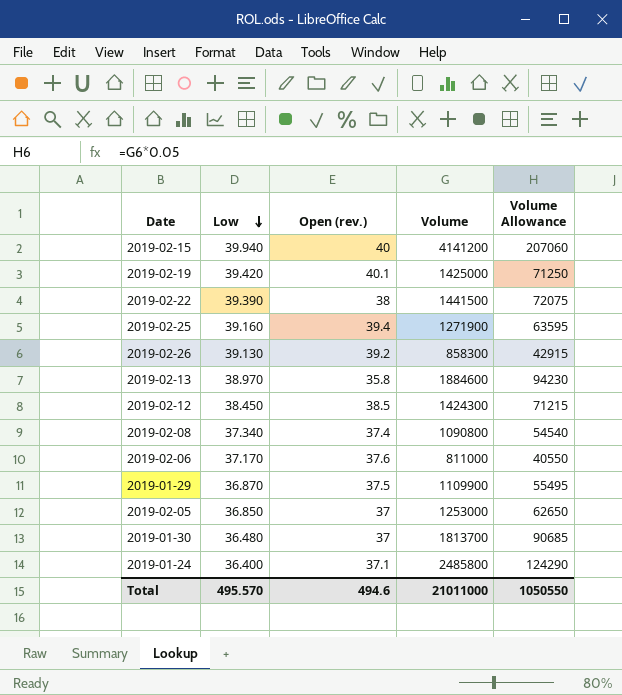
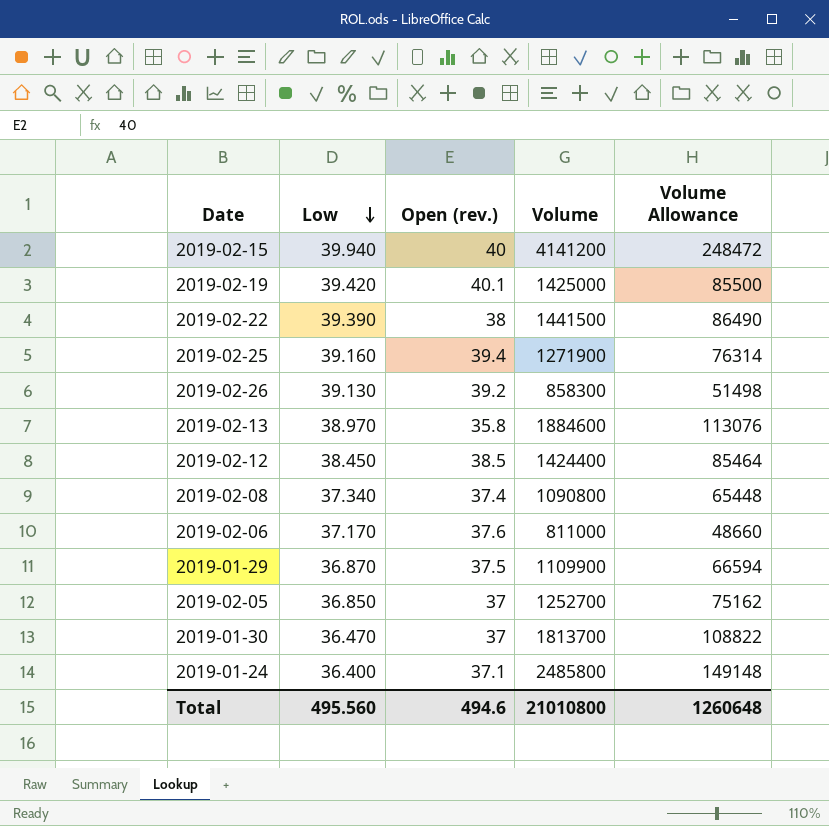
column Volume Allowance | formula: [Volume] * 0.05 -> [Volume] * 0.06
2019-02-12 | Volume: 1424300 -> 1424400
2019-02-05 | Volume: 1253000 -> 1252700
2019-01-30 | Low: 36.480 -> 36.470
Total | Low: 495.570 -> 495.560
Total | Volume: 21011000 -> 21010800
Total | Volume Allowance: 1050550 -> 1260648

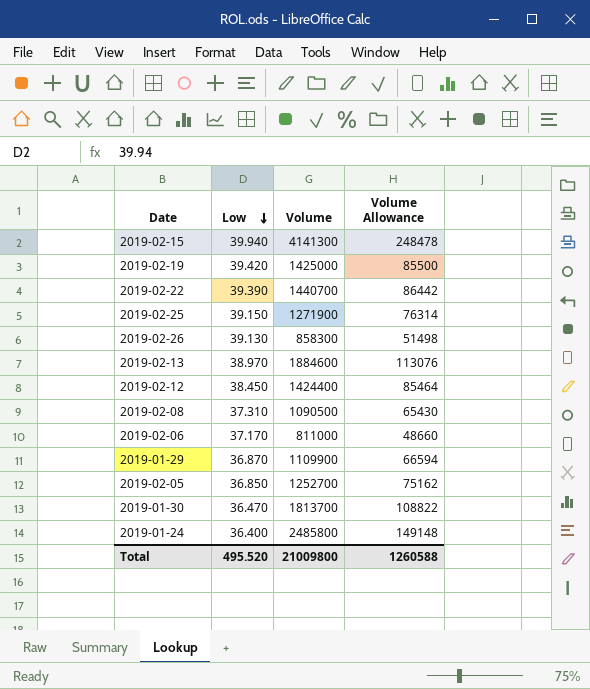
column Open (rev.) | position: 3 -> none
2019-02-15 | Volume: 4141200 -> 4141300
2019-02-15 | Volume Allowance: 248472 -> 248478
2019-02-22 | Volume: 1441500 -> 1440700
2019-02-22 | Volume Allowance: 86490 -> 86442
2019-02-25 | Low: 39.160 -> 39.150
2019-02-08 | Low: 37.340 -> 37.310
2019-02-08 | Volume: 1090800 -> 1090500
2019-02-08 | Volume Allowance: 65448 -> 65430
Total | Low: 495.560 -> 495.520
Total | Volume: 21010800 -> 21009800
Total | Volume Allowance: 1260648 -> 1260588

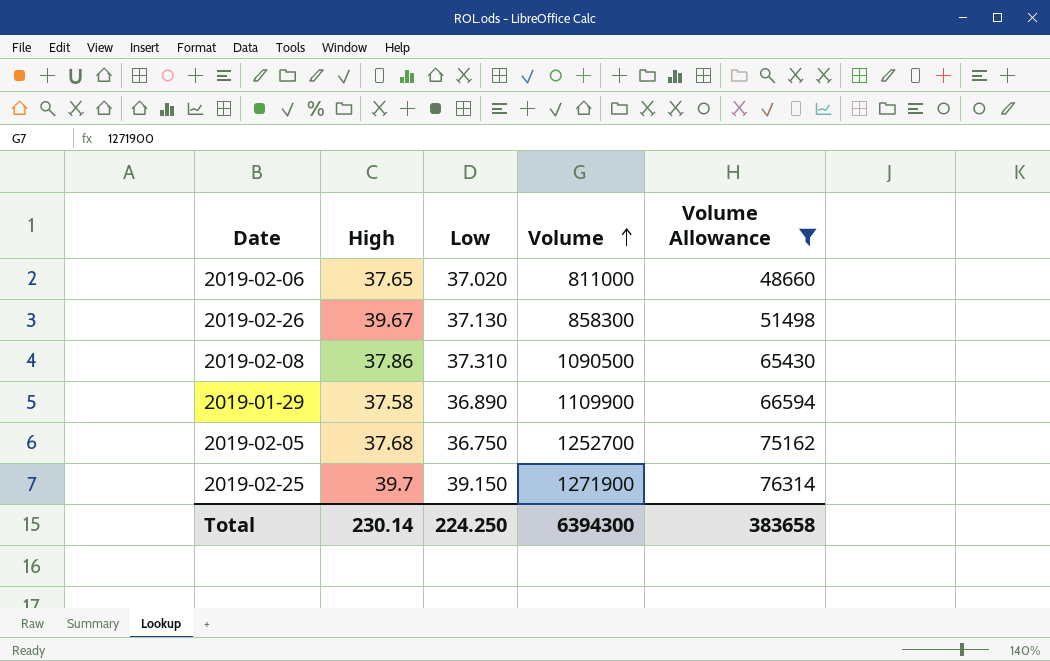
filter: none -> Volume Allowance <= 76314
row order: Low descending -> Volume ascending
column High | position: none -> 2
2019-02-06 | Low: 37.170 -> 37.020
2019-02-26 | Low: 39.130 -> 37.130
2019-01-29 | Low: 36.870 -> 36.890
2019-02-05 | Low: 36.850 -> 36.750
Total | Low: 495.520 -> 224.250
Total | Volume: 21009800 -> 6394300
Total | Volume Allowance: 1260588 -> 383658

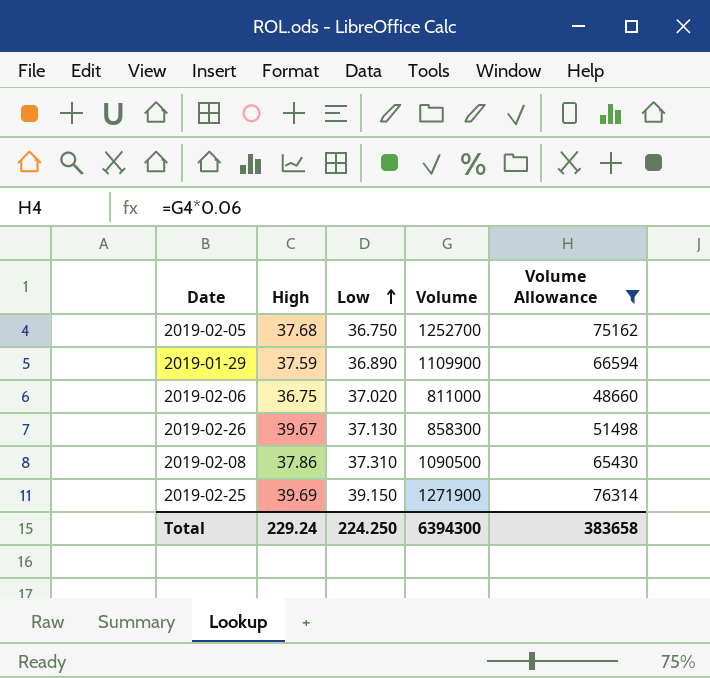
row order: Volume ascending -> Low ascending
2019-01-29 | High: 37.58 -> 37.59
2019-02-06 | High: 37.65 -> 36.75
2019-02-25 | High: 39.7 -> 39.69
Total | High: 230.14 -> 229.24

